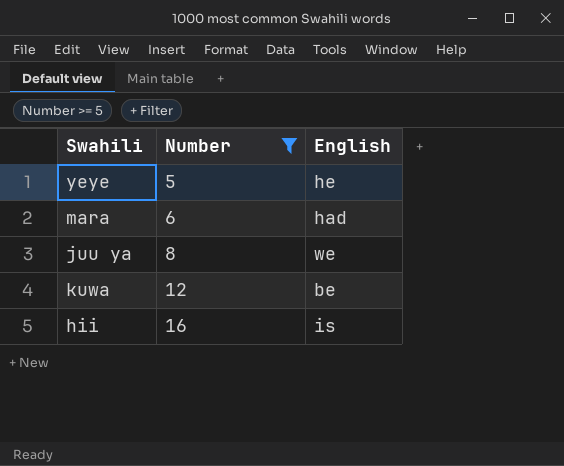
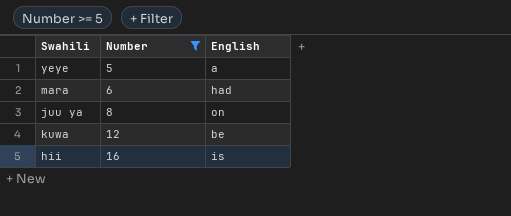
yeye | English: he -> a
juu ya | English: we -> on

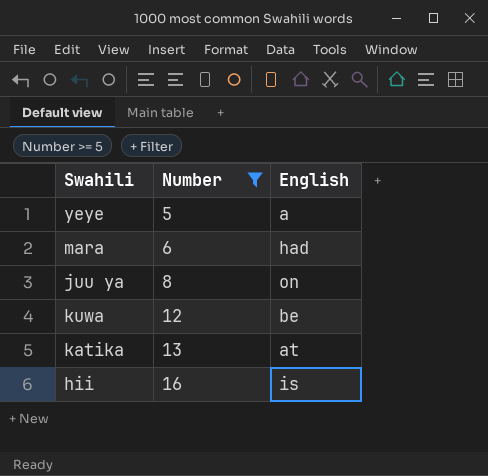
row katika: none -> 13 | at

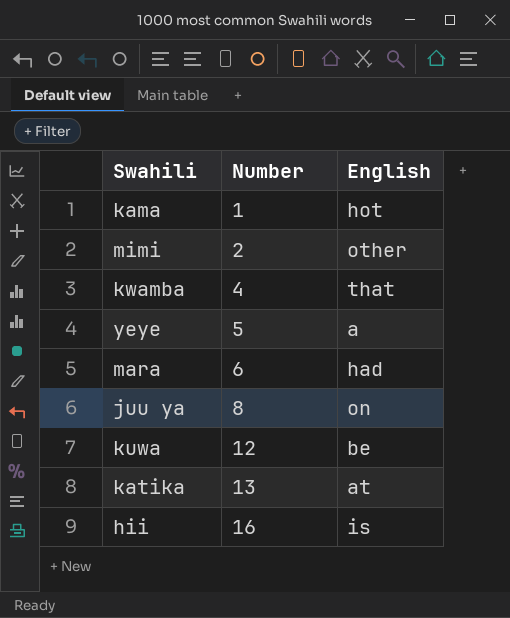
filter: Number >= 5 -> none

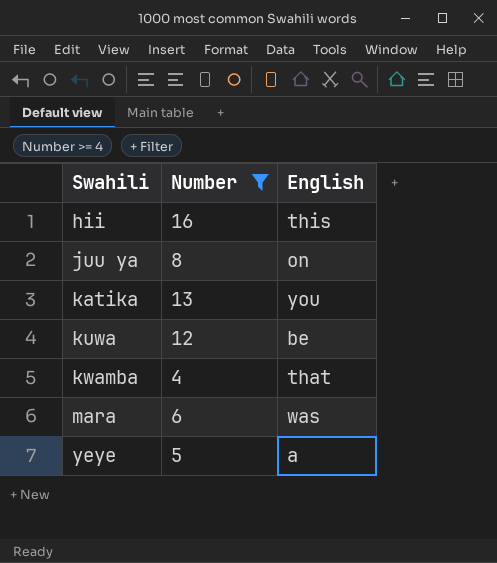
filter: none -> Number >= 4
row order: Number ascending -> Swahili ascending
hii | English: is -> this
katika | English: at -> you
mara | English: had -> was

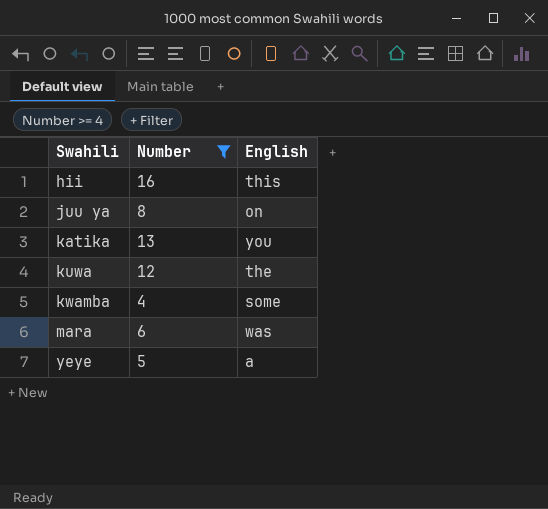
kuwa | English: be -> the
kwamba | English: that -> some

